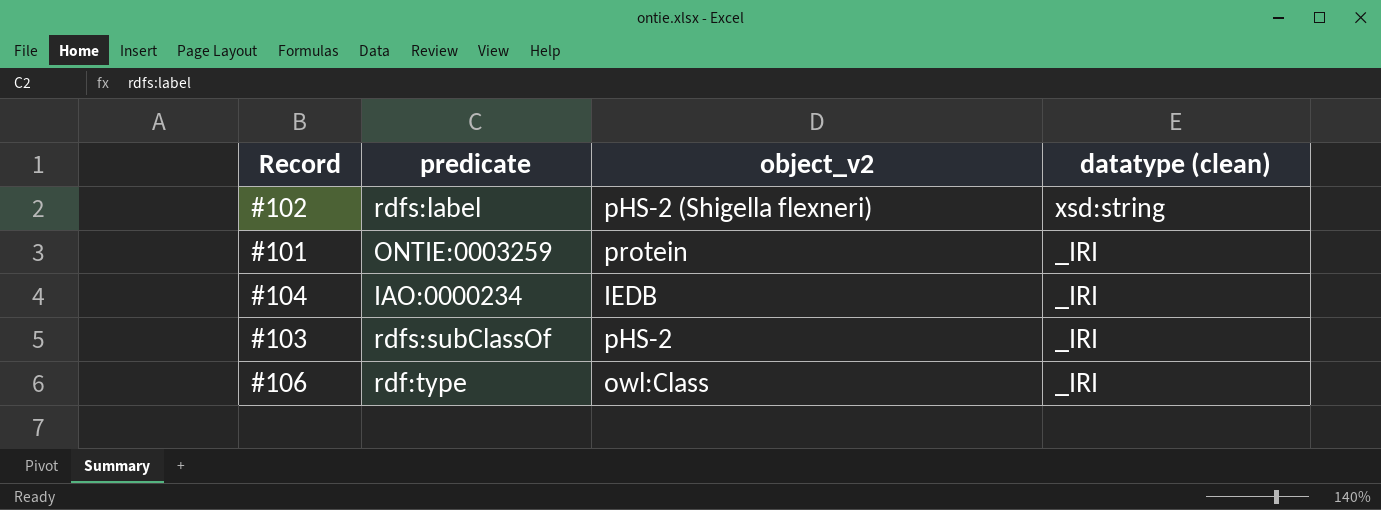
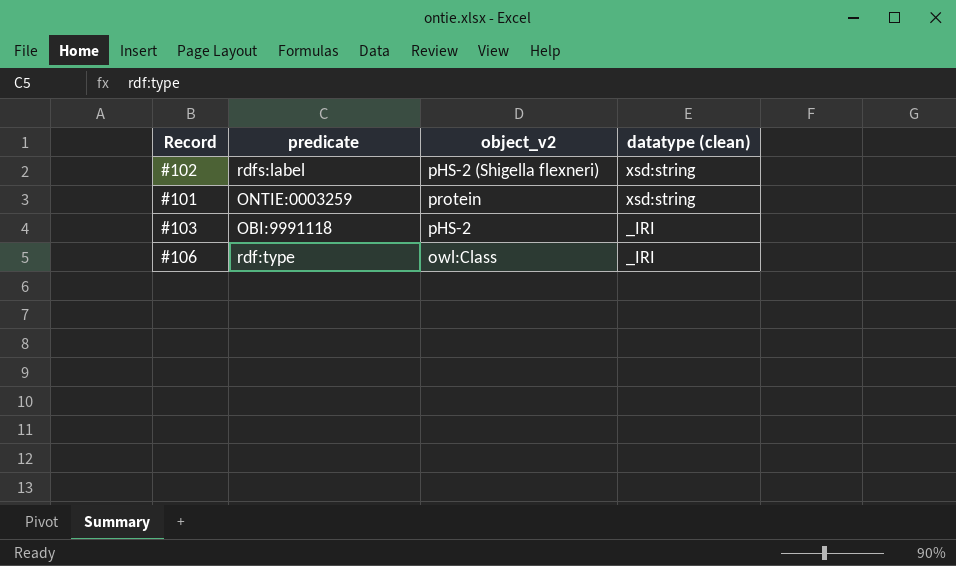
row #104: IAO:0000234 | IEDB | _IRI -> none
#101 | datatype (clean): _IRI -> xsd:string
#103 | predicate: rdfs:subClassOf -> OBI:9991118

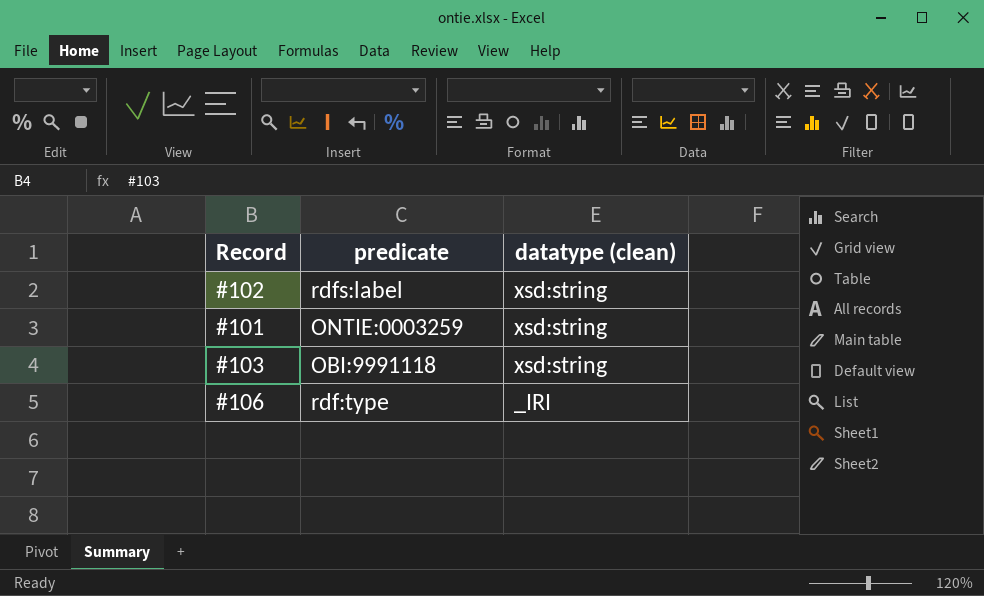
column object_v2 | position: 3 -> none
#103 | datatype (clean): _IRI -> xsd:string

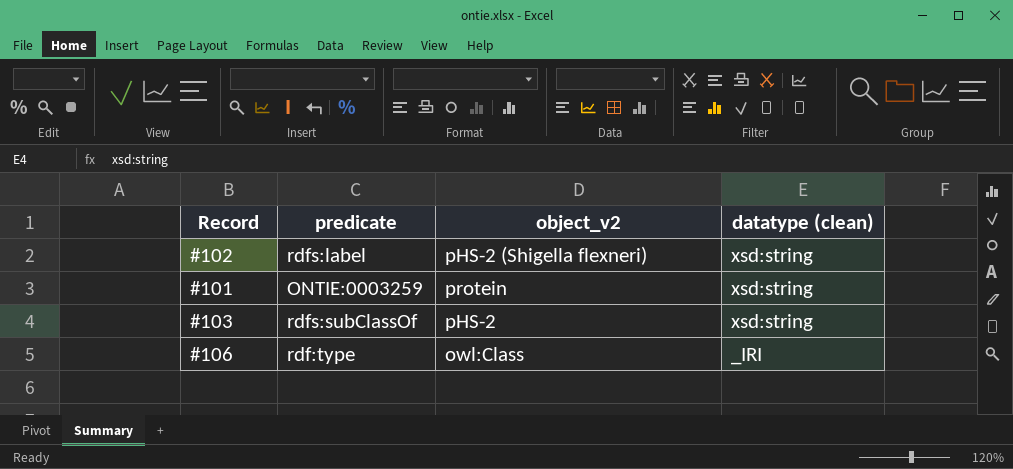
column object_v2 | position: none -> 3
#103 | predicate: OBI:9991118 -> rdfs:subClassOf

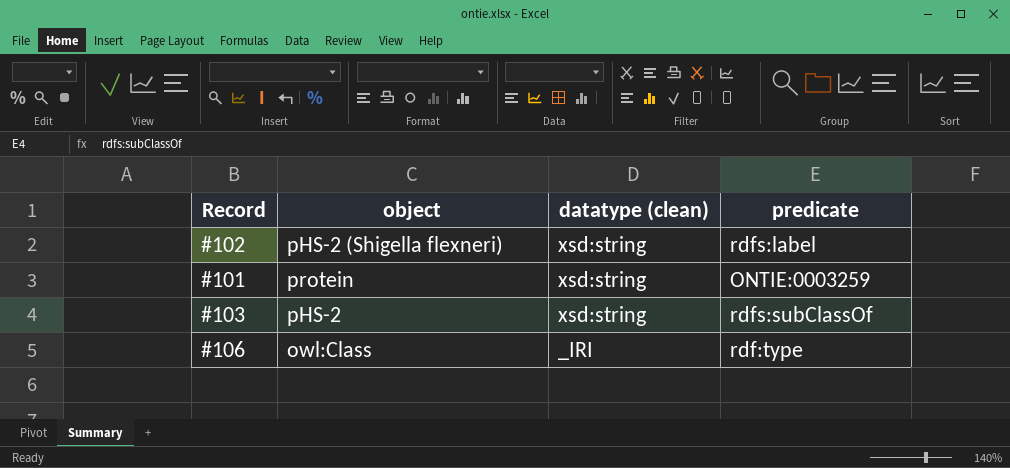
column name: object_v2 -> object
column predicate | position: 2 -> 4

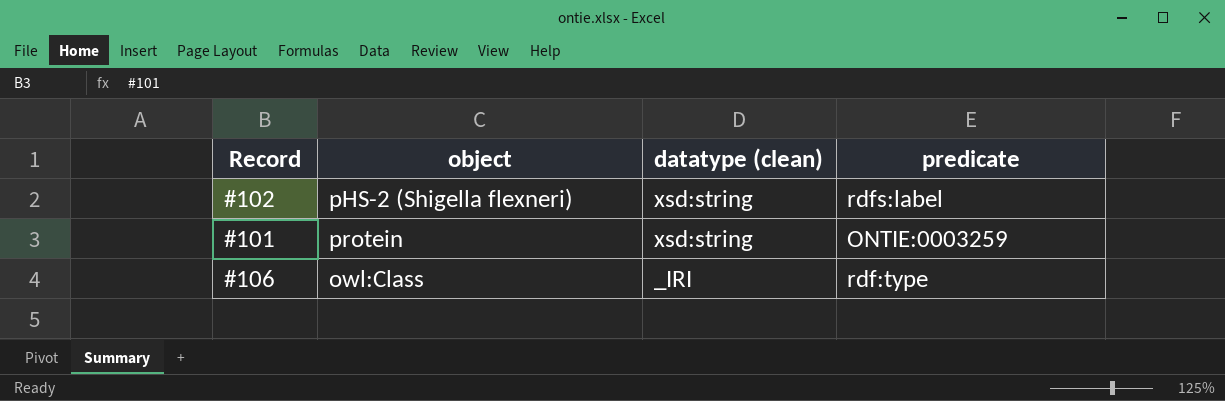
row #103: pHS-2 | xsd:string | rdfs:subClassOf -> none

